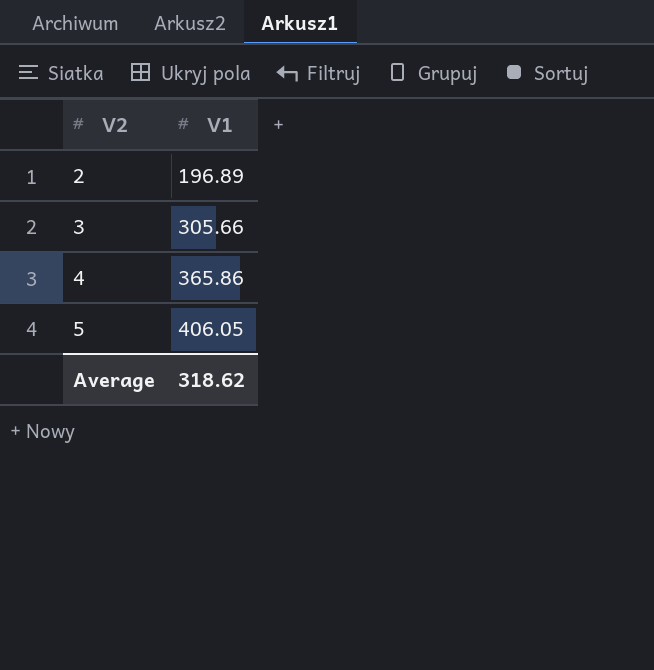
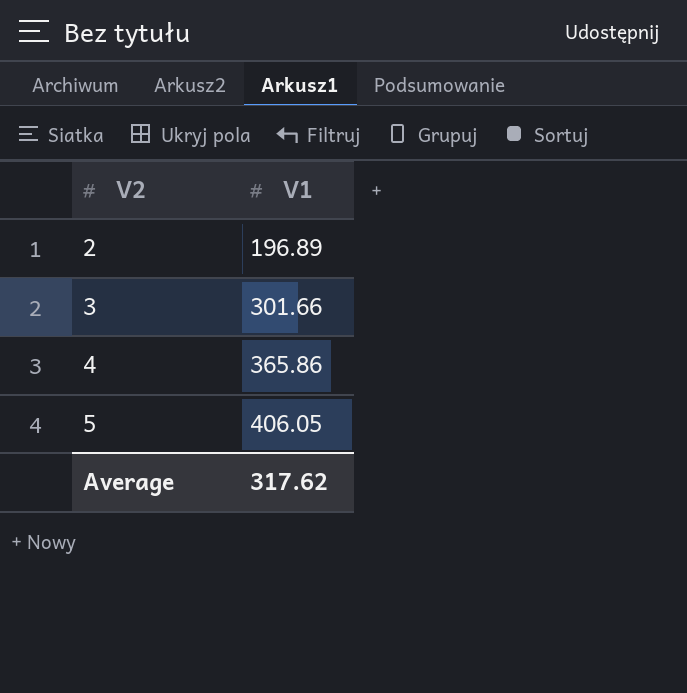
3 | V1: 305.66 -> 301.66
Average | V1: 318.62 -> 317.62

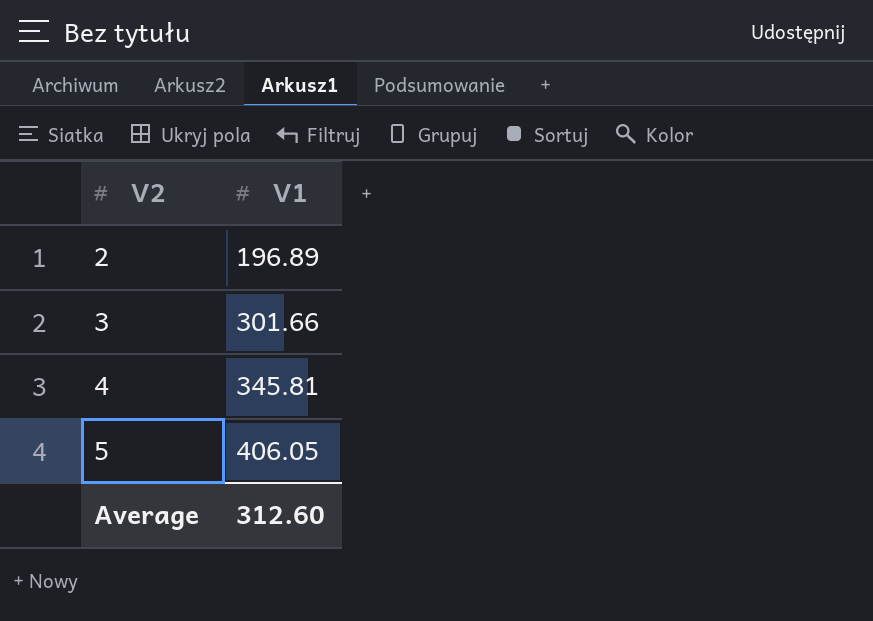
4 | V1: 365.86 -> 345.81
Average | V1: 317.62 -> 312.60

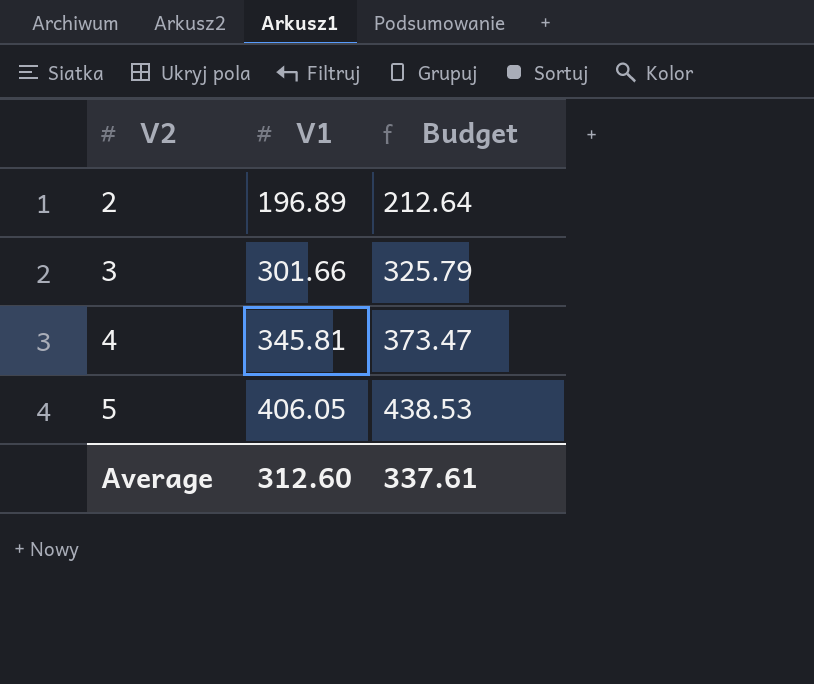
column Budget | formula: none -> [V1] * 1.08

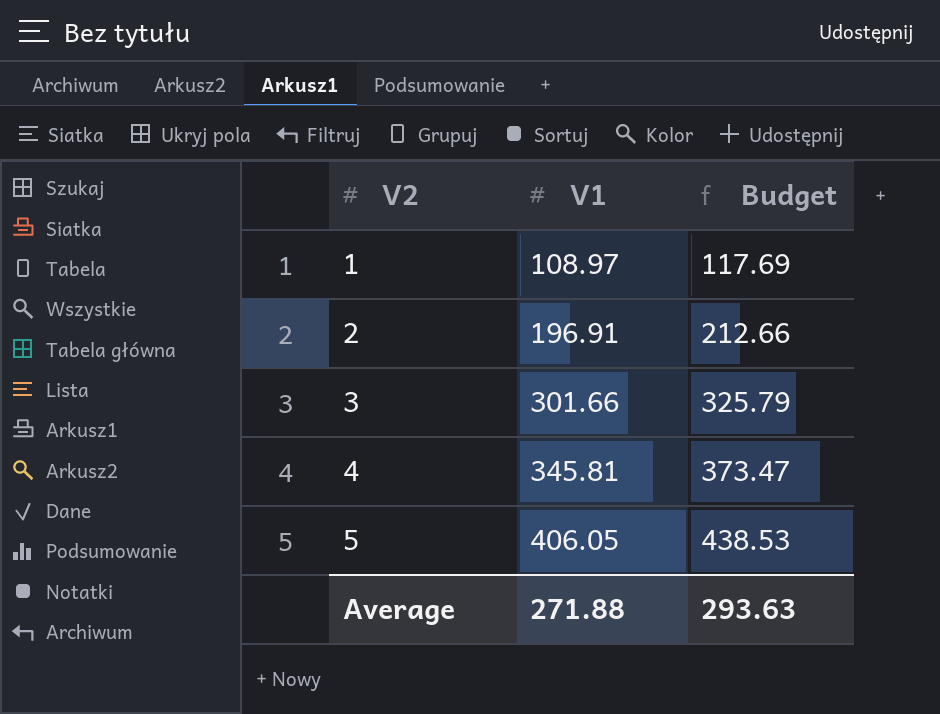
row 1: none -> 108.97 | 117.69
2 | V1: 196.89 -> 196.91
2 | Budget: 212.64 -> 212.66
Average | V1: 312.60 -> 271.88
Average | Budget: 337.61 -> 293.63

